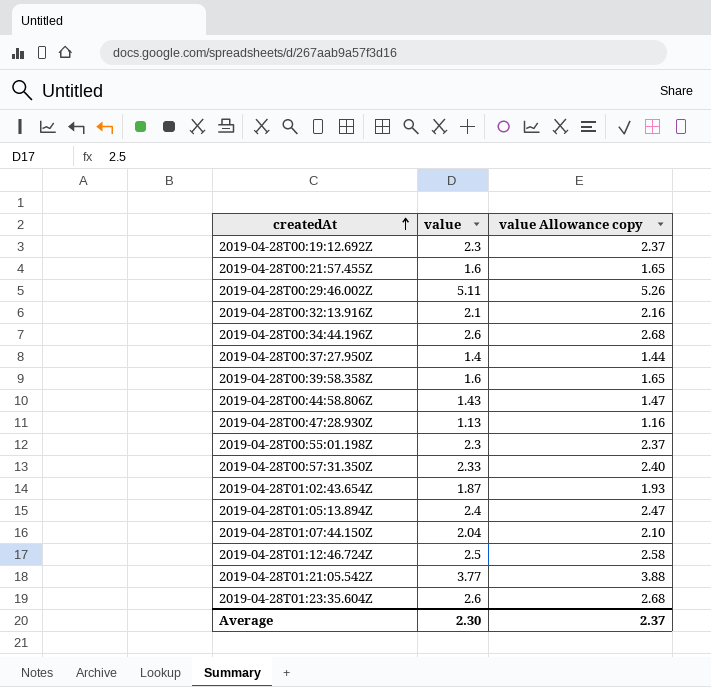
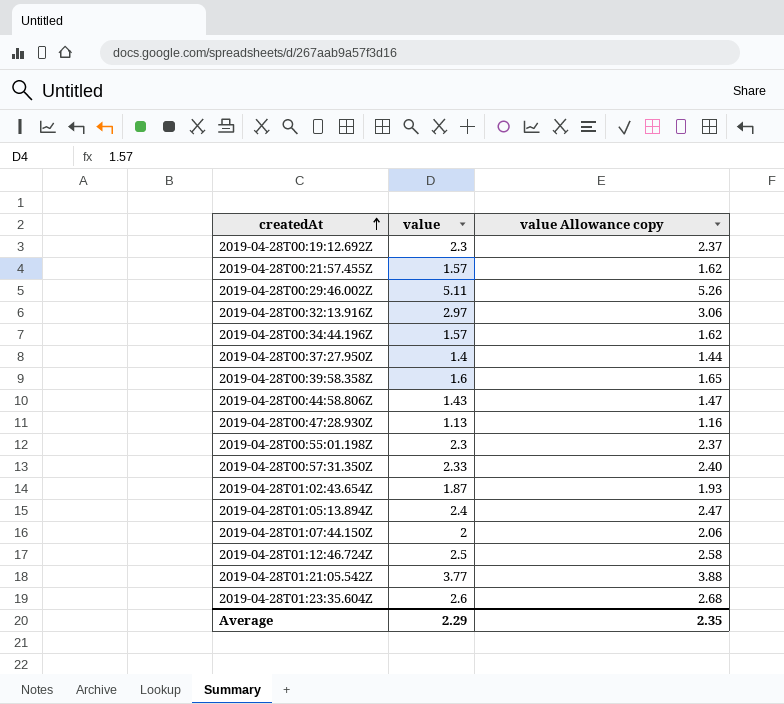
2019-04-28T00:21:57.455Z | value: 1.6 -> 1.57
2019-04-28T00:21:57.455Z | value Allowance copy: 1.65 -> 1.62
2019-04-28T00:32:13.916Z | value: 2.1 -> 2.97
2019-04-28T00:32:13.916Z | value Allowance copy: 2.16 -> 3.06
2019-04-28T00:34:44.196Z | value: 2.6 -> 1.57
2019-04-28T00:34:44.196Z | value Allowance copy: 2.68 -> 1.62
2019-04-28T01:07:44.150Z | value: 2.04 -> 2
2019-04-28T01:07:44.150Z | value Allowance copy: 2.10 -> 2.06
Average | value: 2.30 -> 2.29
Average | value Allowance copy: 2.37 -> 2.35

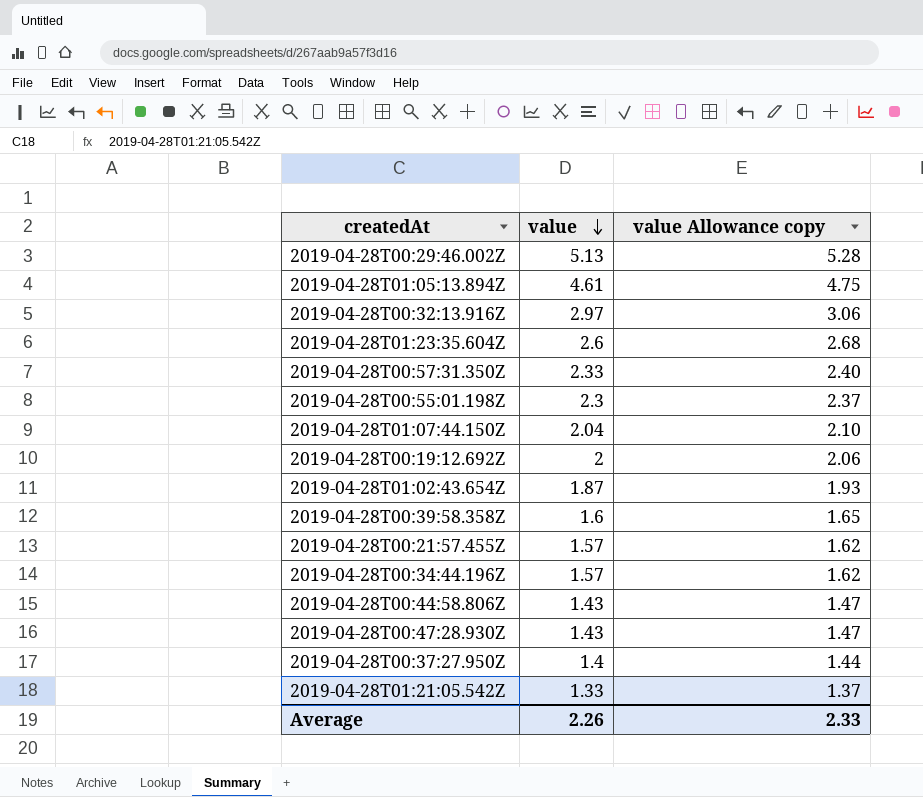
row order: createdAt ascending -> value descending
row 2019-04-28T01:12:46.724Z: 2.5 | 2.58 -> none
2019-04-28T00:29:46.002Z | value: 5.11 -> 5.13
2019-04-28T00:29:46.002Z | value Allowance copy: 5.26 -> 5.28
2019-04-28T01:05:13.894Z | value: 2.4 -> 4.61
2019-04-28T01:05:13.894Z | value Allowance copy: 2.47 -> 4.75
2019-04-28T01:07:44.150Z | value: 2 -> 2.04
2019-04-28T01:07:44.150Z | value Allowance copy: 2.06 -> 2.10
2019-04-28T00:19:12.692Z | value: 2.3 -> 2
2019-04-28T00:19:12.692Z | value Allowance copy: 2.37 -> 2.06
2019-04-28T00:47:28.930Z | value: 1.13 -> 1.43
2019-04-28T00:47:28.930Z | value Allowance copy: 1.16 -> 1.47
2019-04-28T01:21:05.542Z | value: 3.77 -> 1.33
2019-04-28T01:21:05.542Z | value Allowance copy: 3.88 -> 1.37
Average | value: 2.29 -> 2.26
Average | value Allowance copy: 2.35 -> 2.33

